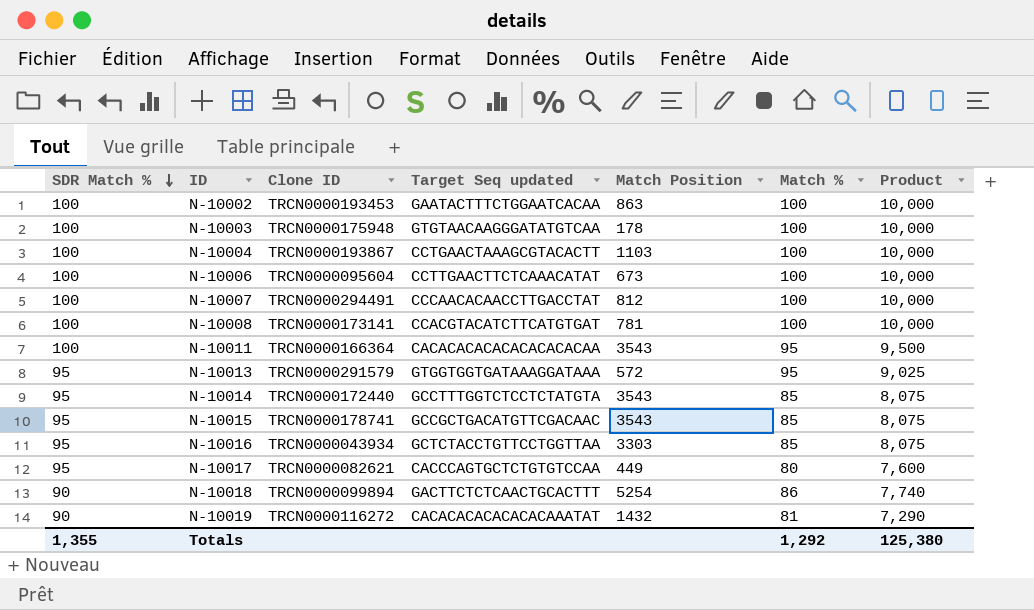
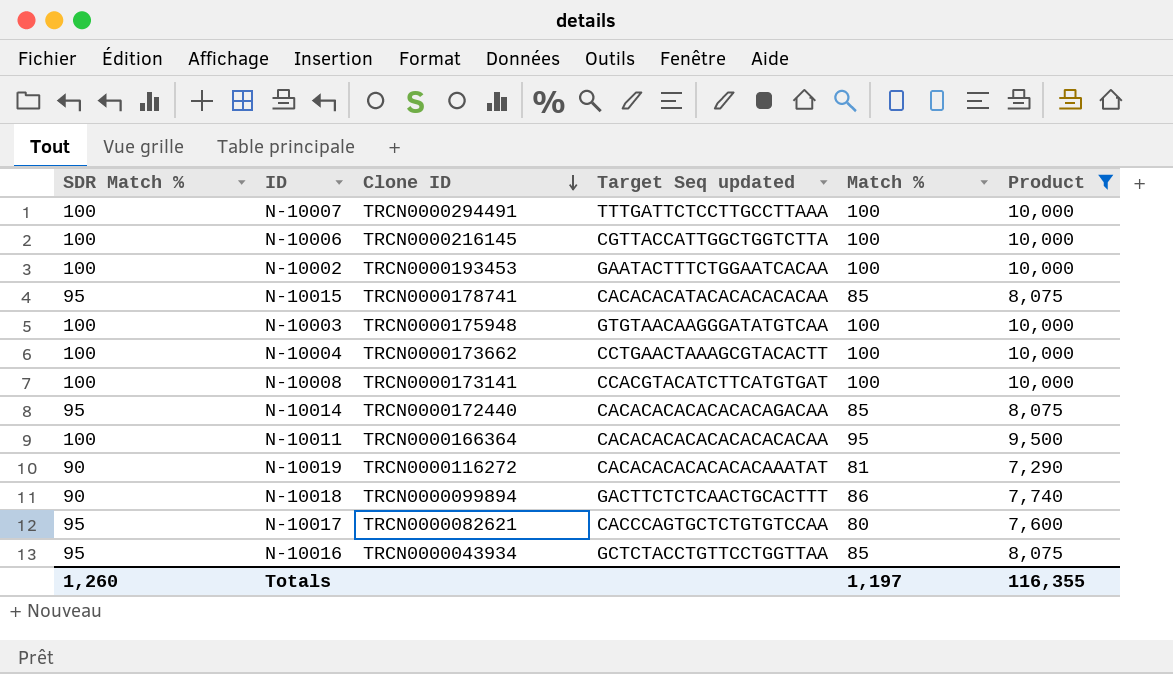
filter: none -> Product != 9,025
row order: SDR Match % descending -> Clone ID descending
column Match Position | position: 5 -> none
N-10007 | Target Seq updated: CCCAACACAACCTTGACCTAT -> TTTGATTCTCCTTGCCTTAAA
N-10006 | Clone ID: TRCN0000095604 -> TRCN0000216145
N-10006 | Target Seq updated: CCTTGAACTTCTCAAACATAT -> CGTTACCATTGGCTGGTCTTA
N-10015 | Target Seq updated: GCCGCTGACATGTTCGACAAC -> CACACACATACACACACACAA
N-10004 | Clone ID: TRCN0000193867 -> TRCN0000173662
N-10014 | Target Seq updated: GCCTTTGGTCTCCTCTATGTA -> CACACACACACACACAGACAA
Totals | SDR Match %: 1,355 -> 1,260
Totals | Match %: 1,292 -> 1,197
Totals | Product: 125,380 -> 116,355

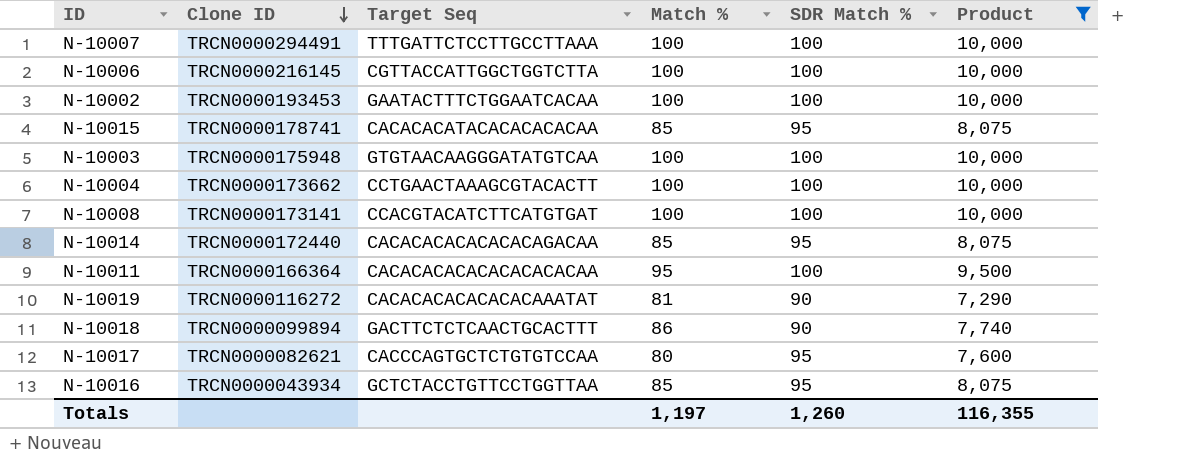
column name: Target Seq updated -> Target Seq
column SDR Match % | position: 1 -> 5

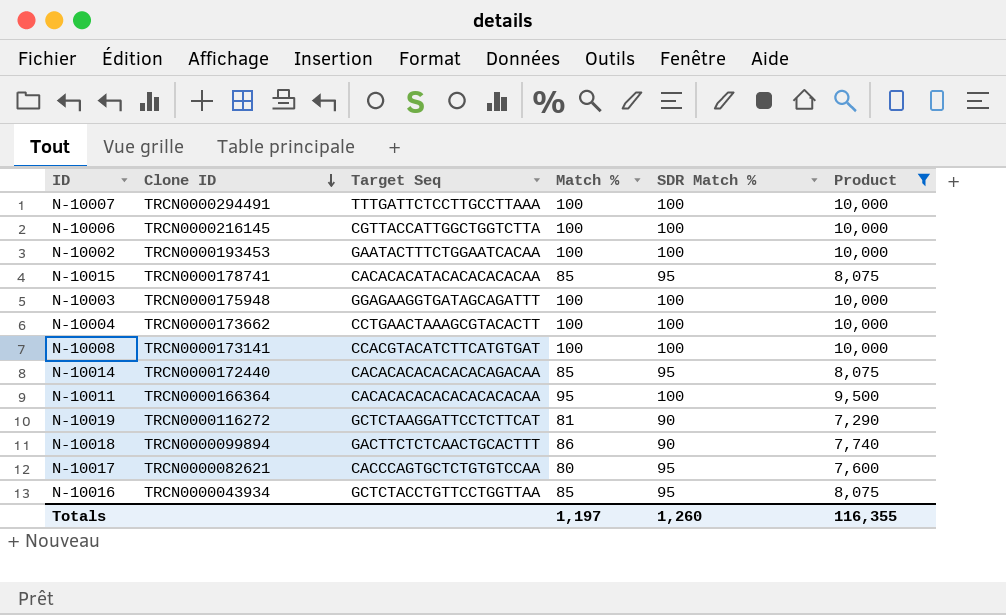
N-10003 | Target Seq: GTGTAACAAGGGATATGTCAA -> GGAGAAGGTGATAGCAGATTT
N-10019 | Target Seq: CACACACACACACACAAATAT -> GCTCTAAGGATTCCTCTTCAT

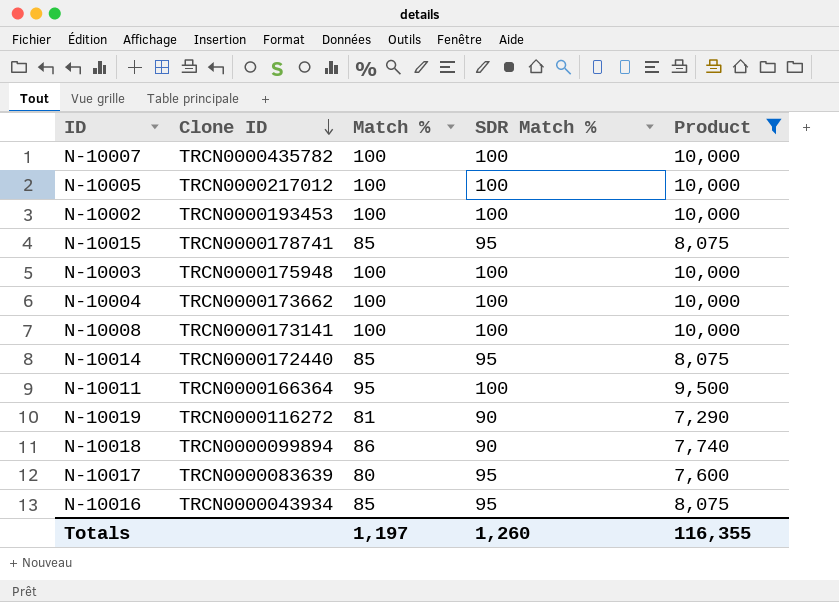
column Target Seq | position: 3 -> none
row N-10006: TRCN0000216145 | CGTTACCATTGGCTGGTCTTA | 100 | 100 | 10,000 -> none
N-10007 | Clone ID: TRCN0000294491 -> TRCN0000435782
row N-10005: none -> TRCN0000217012 | 100 | 100 | 10,000
N-10017 | Clone ID: TRCN0000082621 -> TRCN0000083639

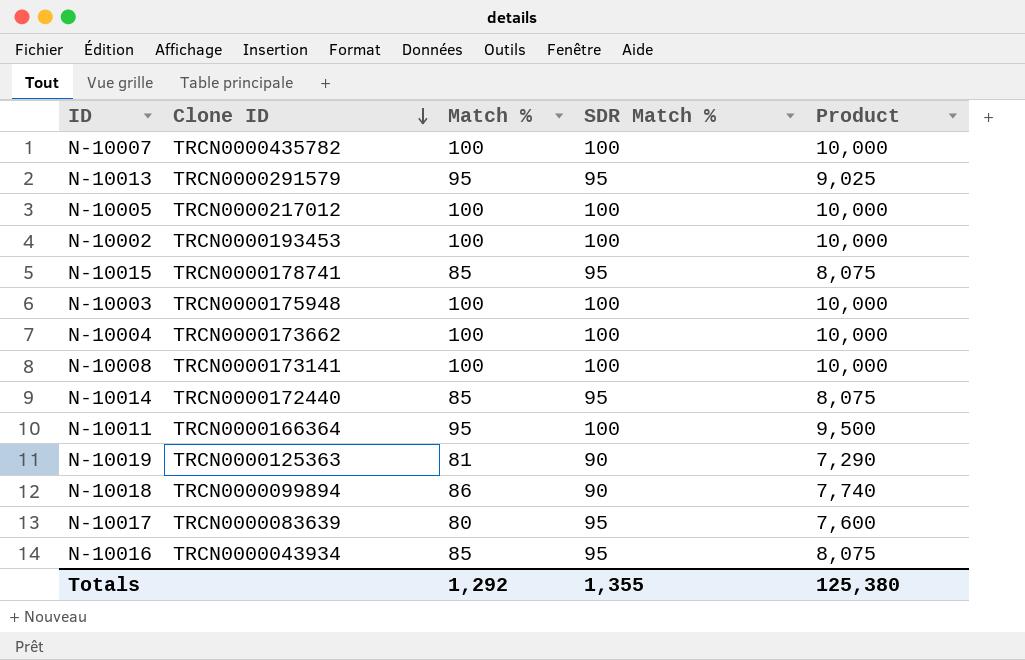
filter: Product != 9,025 -> none
N-10019 | Clone ID: TRCN0000116272 -> TRCN0000125363
Totals | Match %: 1,197 -> 1,292
Totals | SDR Match %: 1,260 -> 1,355
Totals | Product: 116,355 -> 125,380

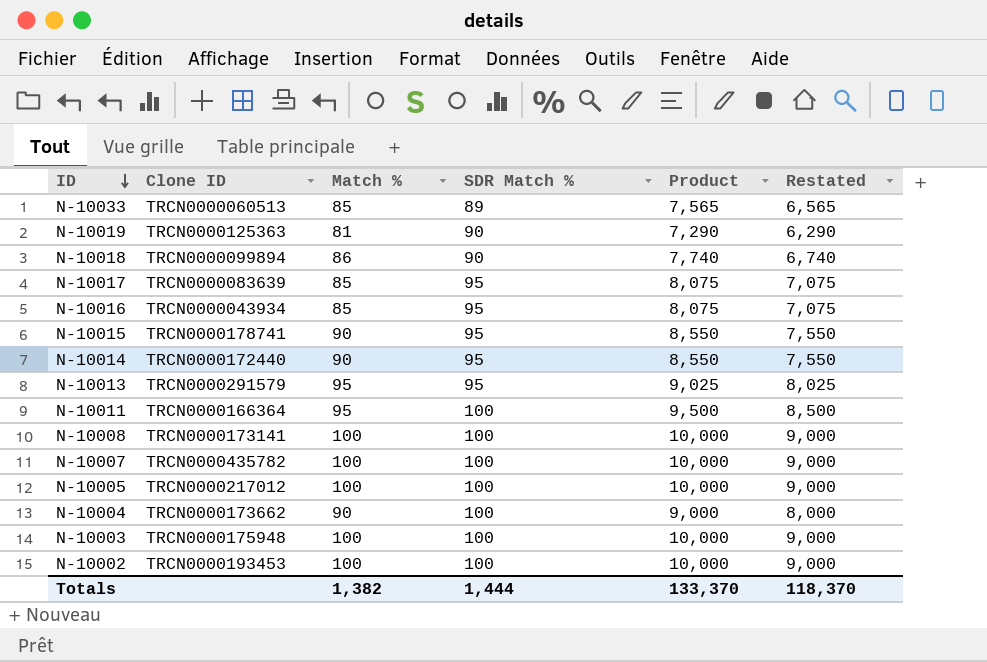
row order: Clone ID descending -> ID descending
column Restated | formula: none -> [Product] - 1000
row N-10033: none -> TRCN0000060513 | 85 | 89 | 7,565 | 6,565
N-10017 | Match %: 80 -> 85
N-10017 | Product: 7,600 -> 8,075
N-10015 | Match %: 85 -> 90
N-10015 | Product: 8,075 -> 8,550
N-10014 | Match %: 85 -> 90
N-10014 | Product: 8,075 -> 8,550
N-10004 | Match %: 100 -> 90
N-10004 | Product: 10,000 -> 9,000
Totals | Match %: 1,292 -> 1,382
Totals | SDR Match %: 1,355 -> 1,444
Totals | Product: 125,380 -> 133,370

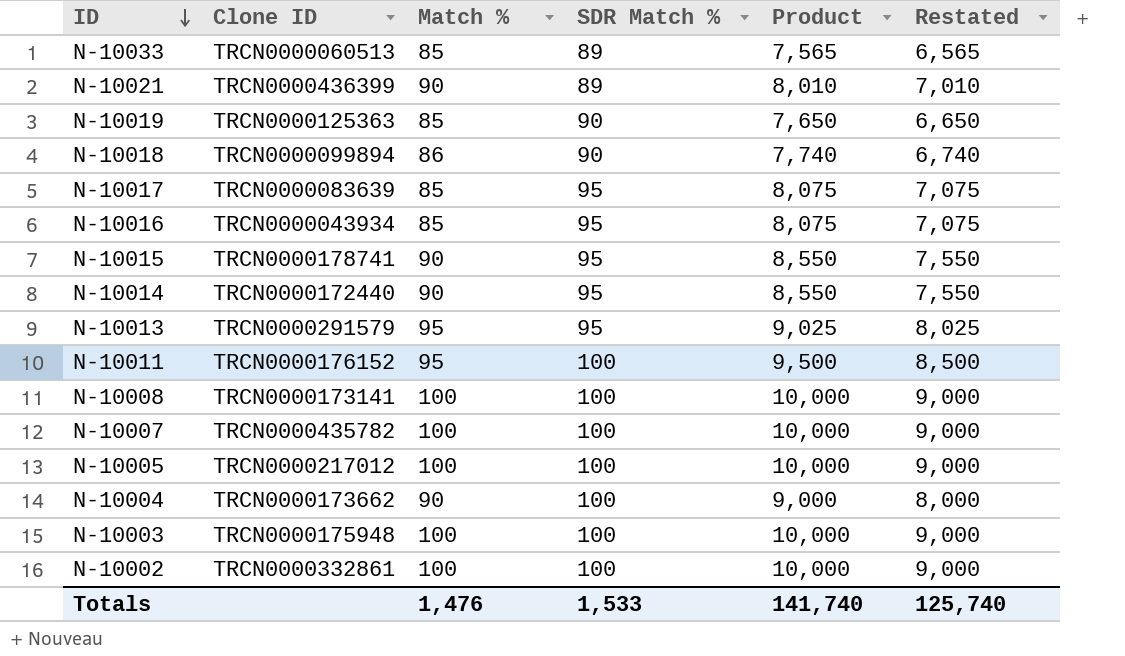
row N-10021: none -> TRCN0000436399 | 90 | 89 | 8,010 | 7,010
N-10019 | Match %: 81 -> 85
N-10019 | Product: 7,290 -> 7,650
N-10019 | Restated: 6,290 -> 6,650
N-10011 | Clone ID: TRCN0000166364 -> TRCN0000176152
N-10002 | Clone ID: TRCN0000193453 -> TRCN0000332861
Totals | Match %: 1,382 -> 1,476
Totals | SDR Match %: 1,444 -> 1,533
Totals | Product: 133,370 -> 141,740
Totals | Restated: 118,370 -> 125,740

